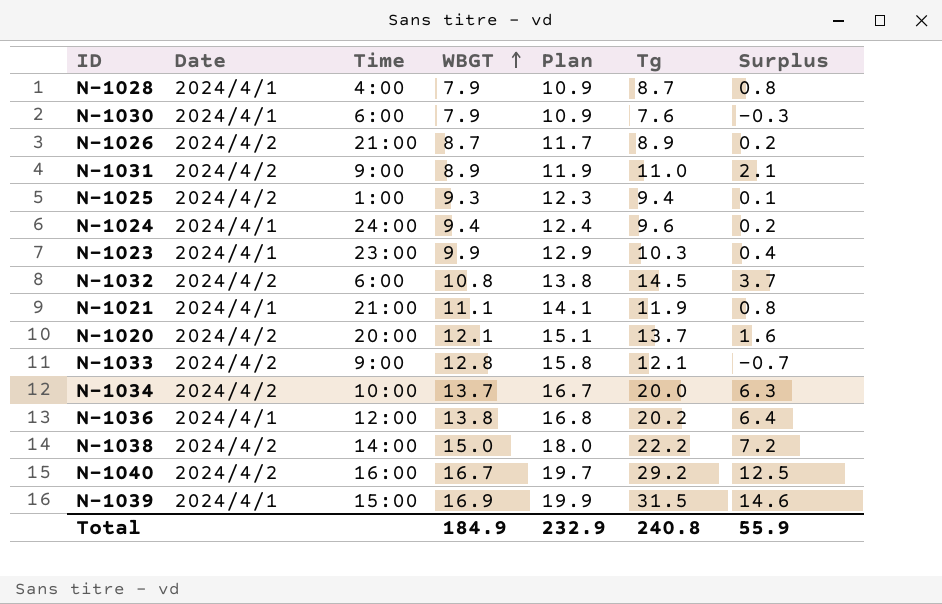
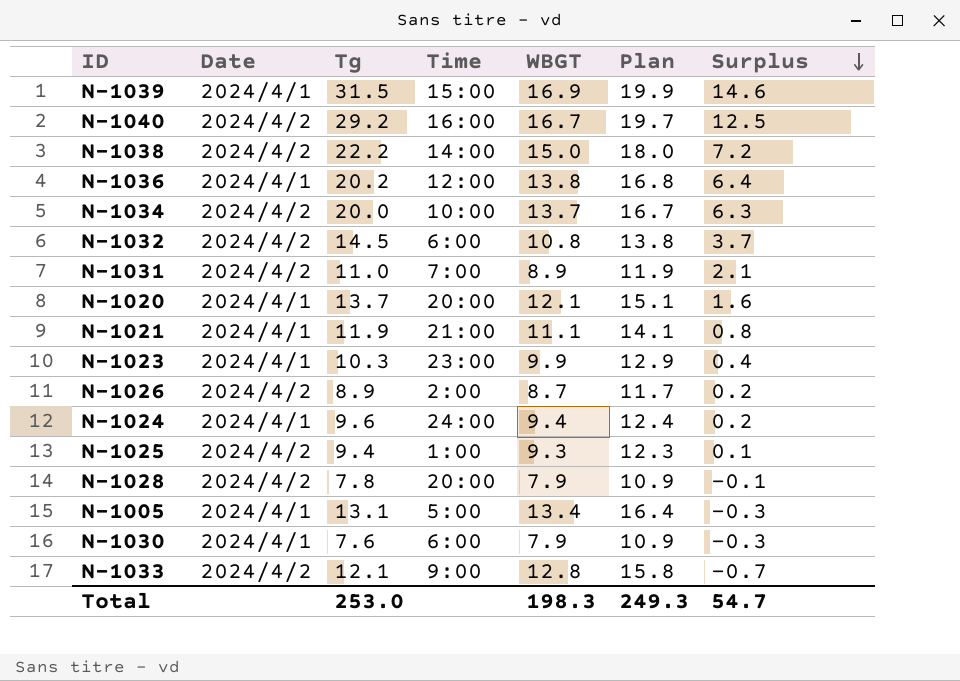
row order: WBGT ascending -> Surplus descending
column Tg | position: 6 -> 3
N-1031 | Time: 9:00 -> 7:00
N-1020 | Date: 2024/4/2 -> 2024/4/1
N-1026 | Time: 21:00 -> 2:00
N-1028 | Date: 2024/4/1 -> 2024/4/2
N-1028 | Tg: 8.7 -> 7.8
N-1028 | Time: 4:00 -> 20:00
N-1028 | Surplus: 0.8 -> -0.1
row N-1005: none -> 2024/4/1 | 13.1 | 5:00 | 13.4 | 16.4 | -0.3
Total | Tg: 240.8 -> 253.0
Total | WBGT: 184.9 -> 198.3
Total | Plan: 232.9 -> 249.3
Total | Surplus: 55.9 -> 54.7

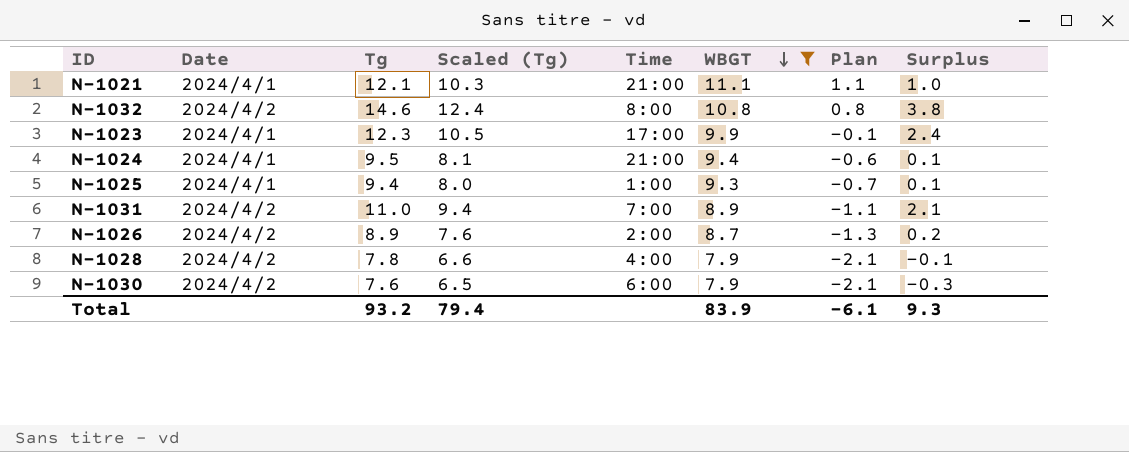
filter: none -> WBGT <= 11.1
row order: Surplus descending -> WBGT descending
column Scaled (Tg) | formula: none -> [Tg] * 0.85
column Plan | formula: [WBGT] + 3 -> [WBGT] - 10
N-1021 | Tg: 11.9 -> 12.1
N-1021 | Surplus: 0.8 -> 1.0
N-1032 | Tg: 14.5 -> 14.6
N-1032 | Time: 6:00 -> 8:00
N-1032 | Surplus: 3.7 -> 3.8
N-1023 | Tg: 10.3 -> 12.3
N-1023 | Time: 23:00 -> 17:00
N-1023 | Surplus: 0.4 -> 2.4
N-1024 | Tg: 9.6 -> 9.5
N-1024 | Time: 24:00 -> 21:00
N-1024 | Surplus: 0.2 -> 0.1
N-1025 | Date: 2024/4/2 -> 2024/4/1
N-1028 | Time: 20:00 -> 4:00
N-1030 | Date: 2024/4/1 -> 2024/4/2
Total | Tg: 253.0 -> 93.2
Total | WBGT: 198.3 -> 83.9
Total | Plan: 249.3 -> -6.1
Total | Surplus: 54.7 -> 9.3

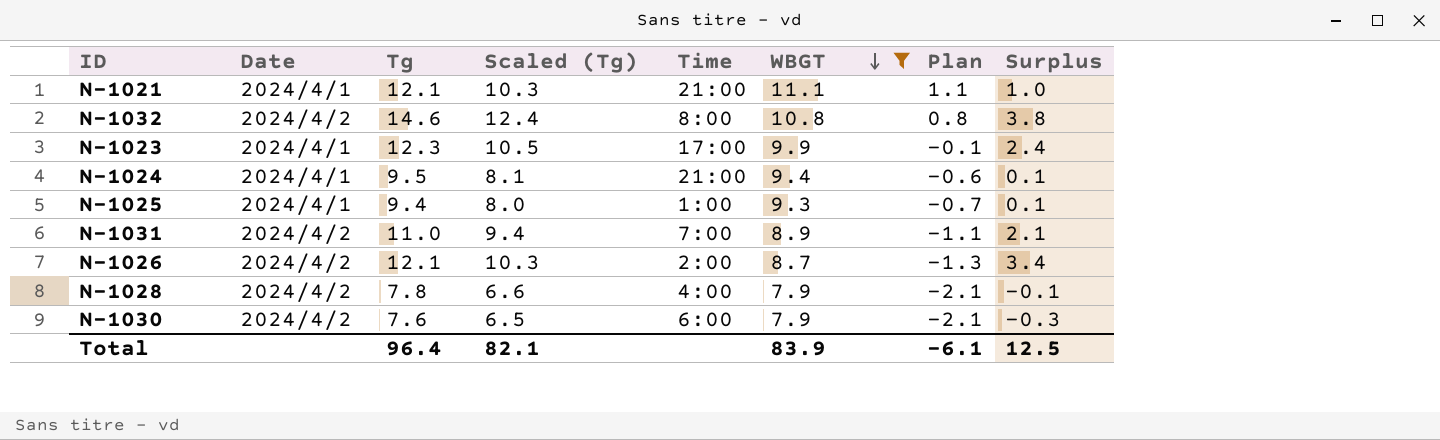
N-1026 | Tg: 8.9 -> 12.1
N-1026 | Scaled (Tg): 7.6 -> 10.3
N-1026 | Surplus: 0.2 -> 3.4
Total | Tg: 93.2 -> 96.4
Total | Scaled (Tg): 79.4 -> 82.1
Total | Surplus: 9.3 -> 12.5

